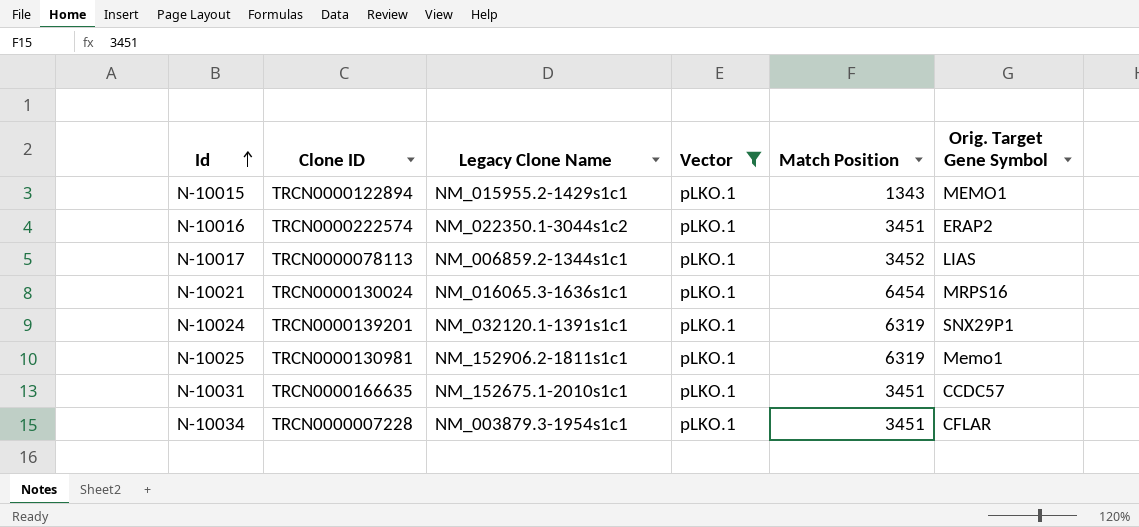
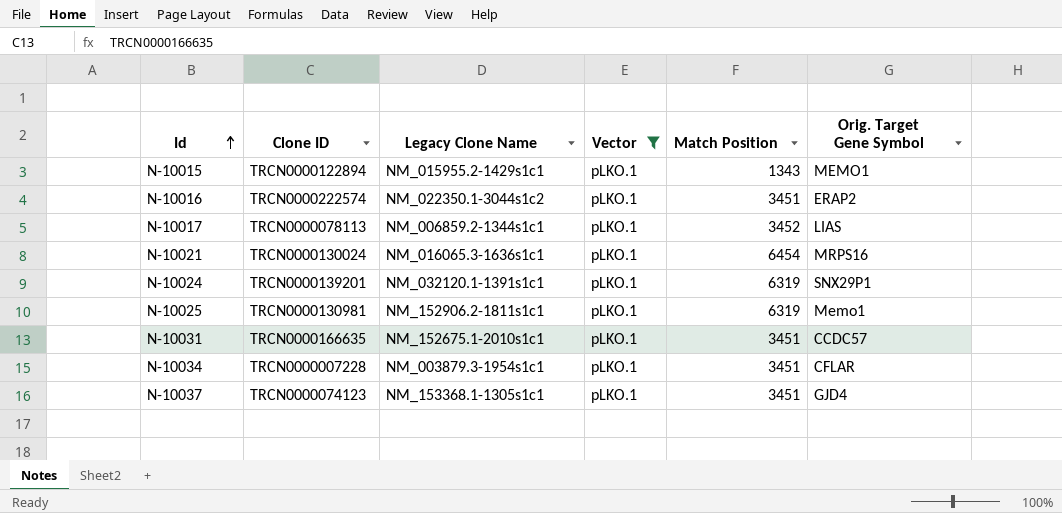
row N-10037: none -> TRCN0000074123 | NM_153368.1-1305s1c1 | pLKO.1 | 3451 | GJD4

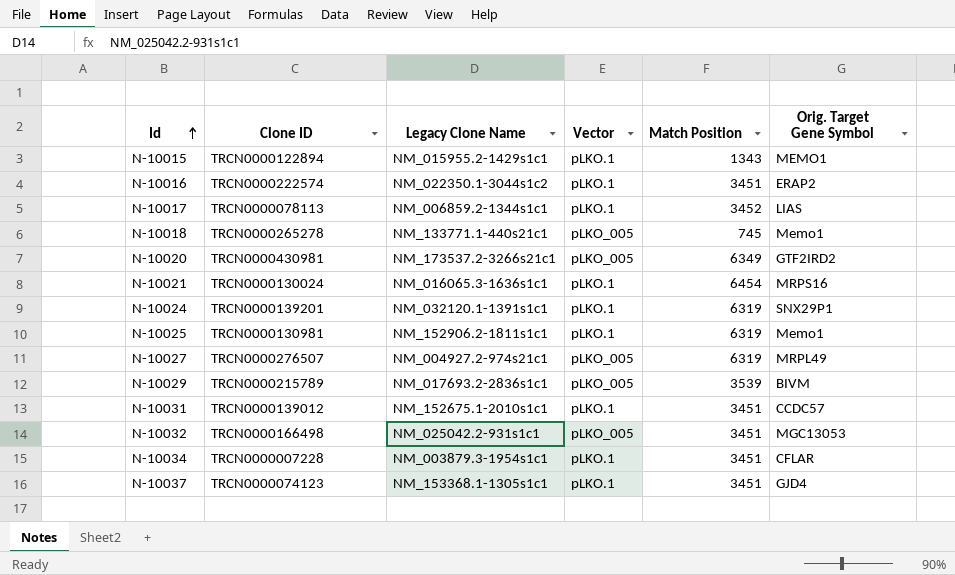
filter: Vector = pLKO.1 -> none
N-10031 | Clone ID: TRCN0000166635 -> TRCN0000139012

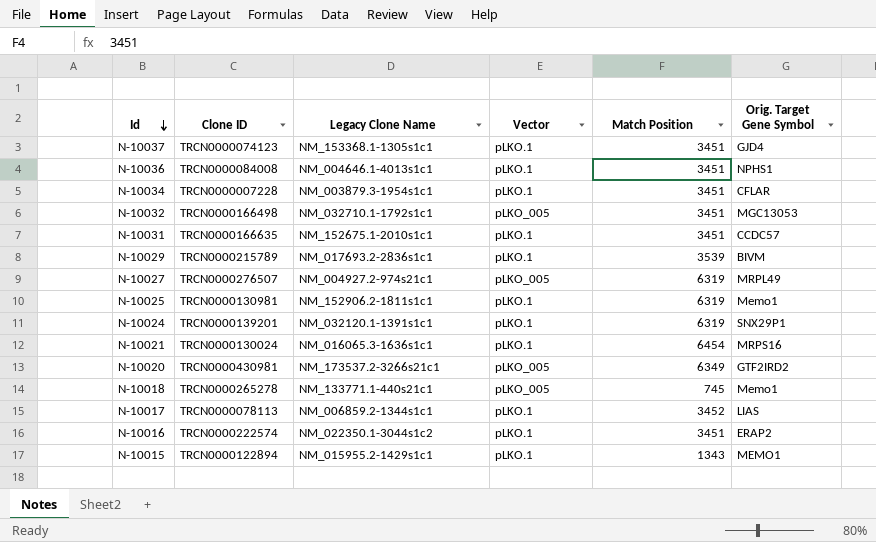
row order: Id ascending -> Id descending
row N-10036: none -> TRCN0000084008 | NM_004646.1-4013s1c1 | pLKO.1 | 3451 | NPHS1
N-10032 | Legacy Clone Name: NM_025042.2-931s1c1 -> NM_032710.1-1792s1c1
N-10031 | Clone ID: TRCN0000139012 -> TRCN0000166635
N-10029 | Vector: pLKO_005 -> pLKO.1

